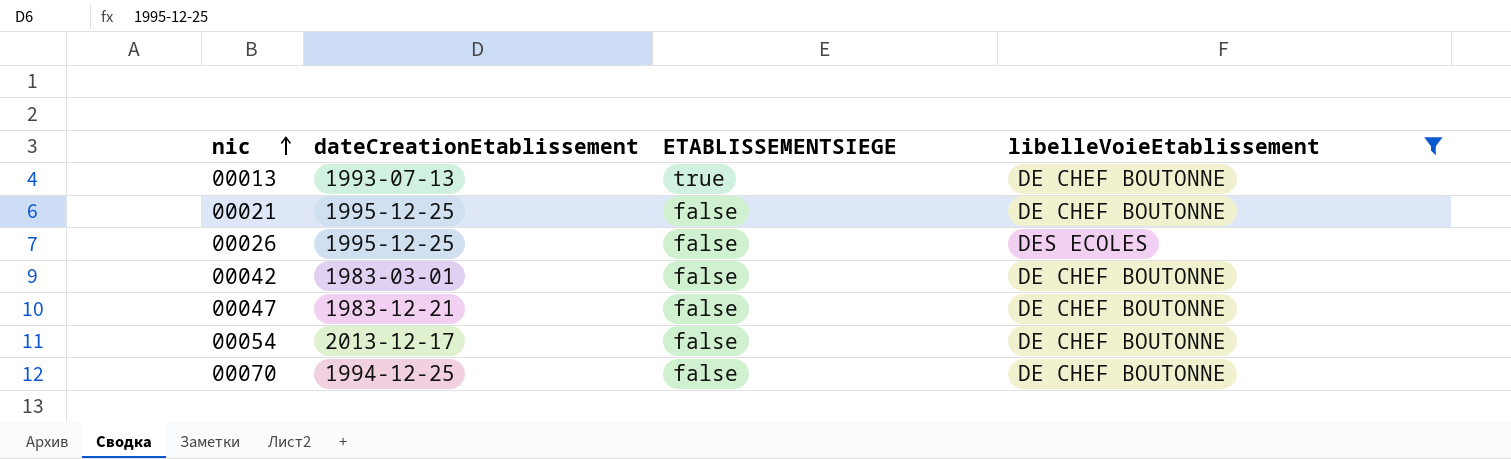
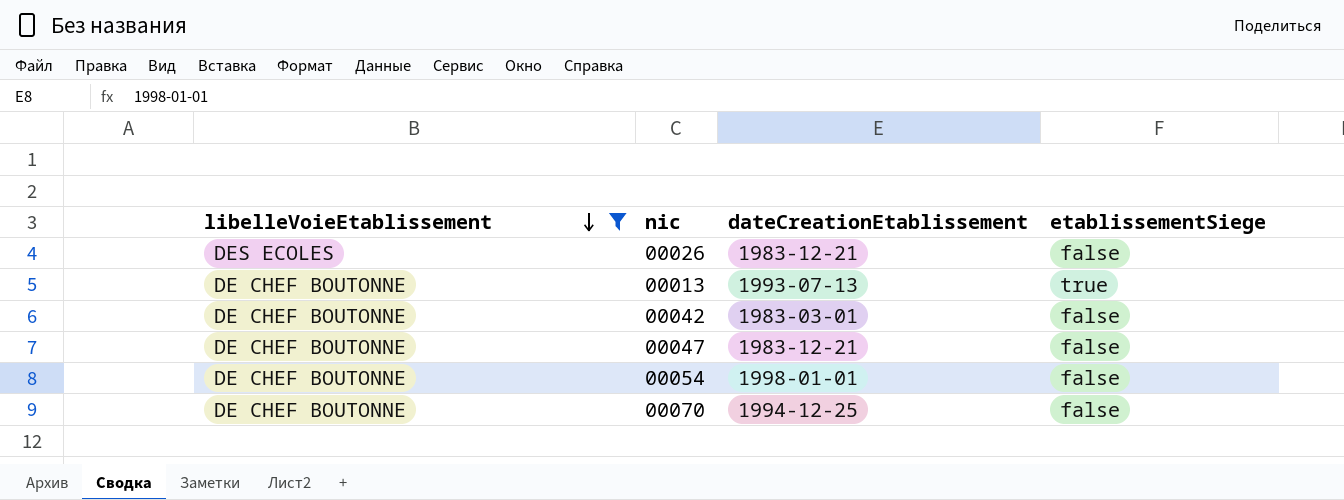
row order: nic ascending -> libelleVoieEtablissement descending
column libelleVoieEtablissement | position: 4 -> 1
column name: ETABLISSEMENTSIEGE -> etablissementSiege
row 00021: 1995-12-25 | false | DE CHEF BOUTONNE -> none
00026 | dateCreationEtablissement: 1995-12-25 -> 1983-12-21
00054 | dateCreationEtablissement: 2013-12-17 -> 1998-01-01

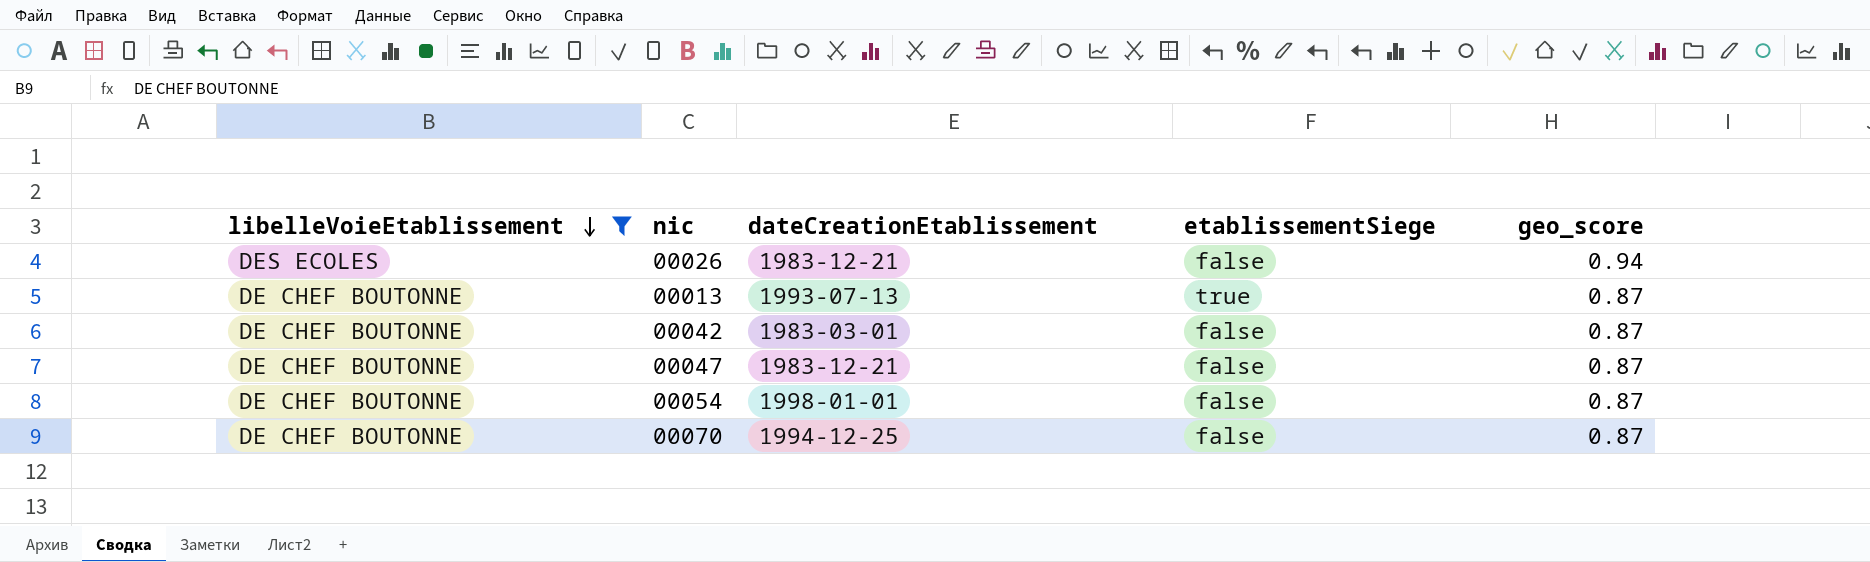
column geo_score | position: none -> 5

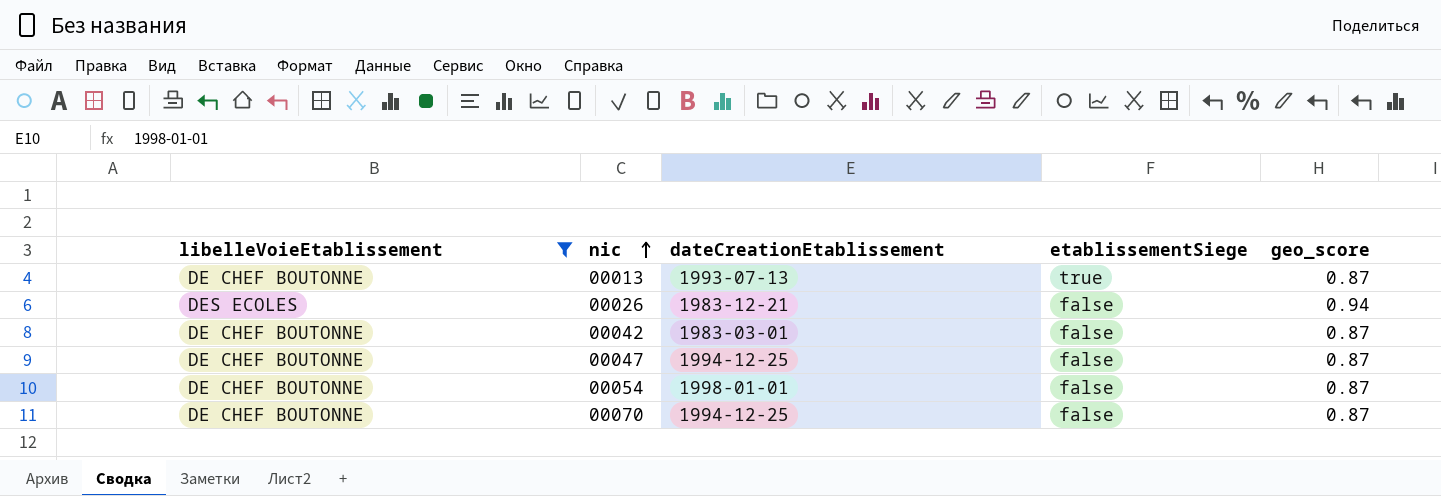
row order: libelleVoieEtablissement descending -> nic ascending
00047 | dateCreationEtablissement: 1983-12-21 -> 1994-12-25

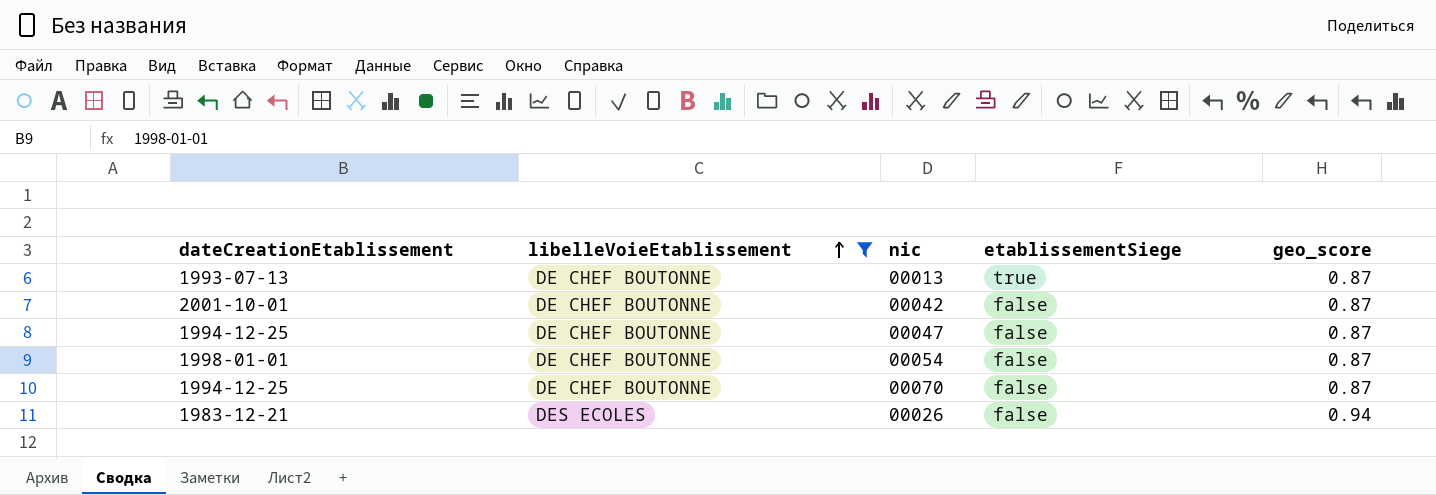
row order: nic ascending -> libelleVoieEtablissement ascending
column dateCreationEtablissement | position: 3 -> 1
00042 | dateCreationEtablissement: 1983-03-01 -> 2001-10-01

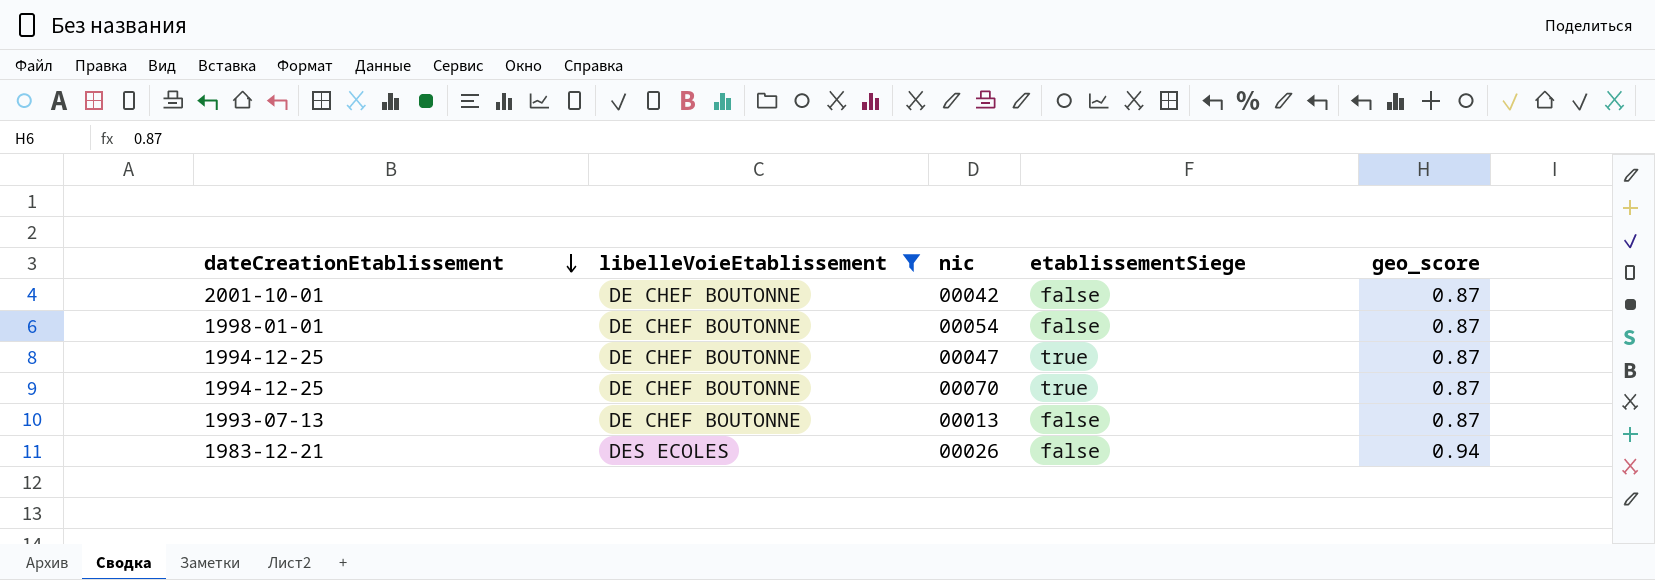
row order: libelleVoieEtablissement ascending -> dateCreationEtablissement descending
00047 | etablissementSiege: false -> true
00070 | etablissementSiege: false -> true
00013 | etablissementSiege: true -> false

